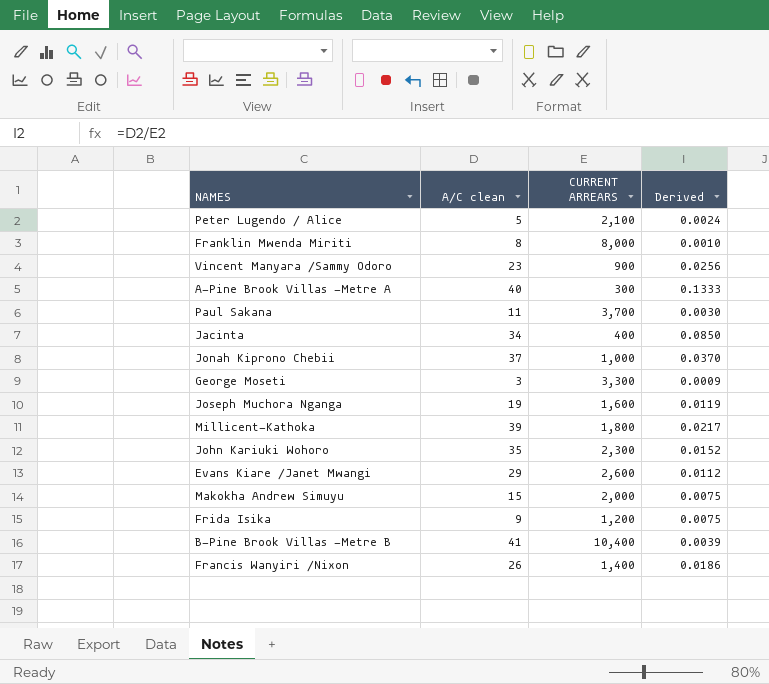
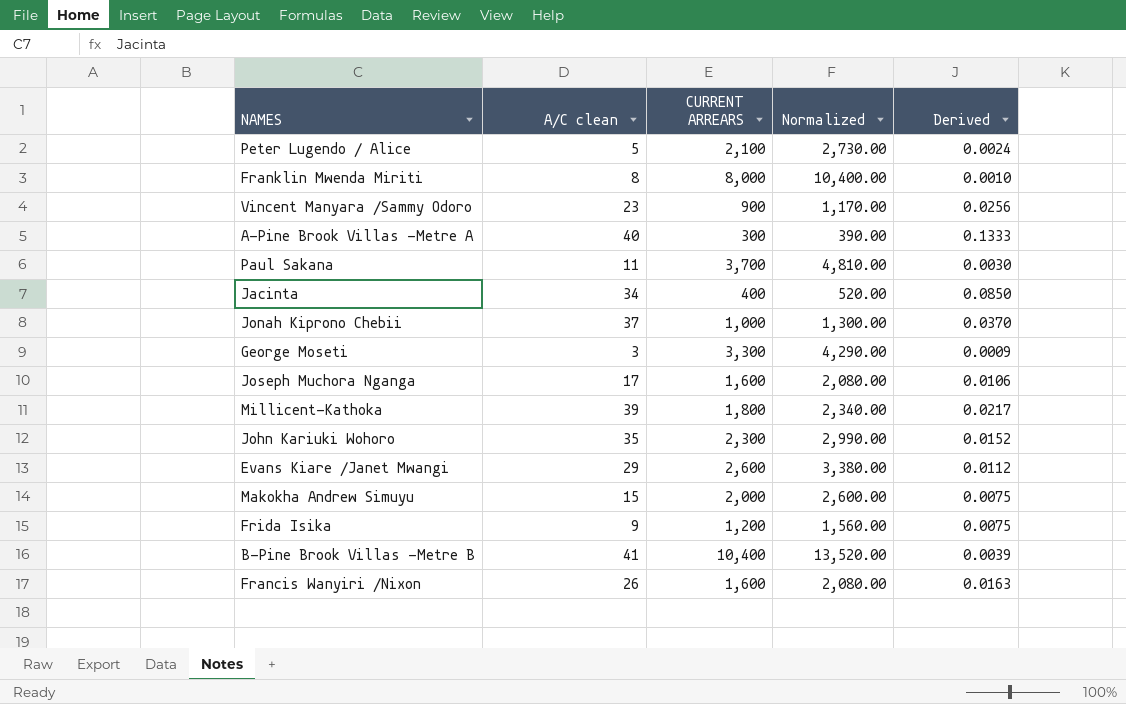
column Normalized | formula: none -> [CURRENT ARREARS] * 1.3
Joseph Muchora Nganga | A/C clean: 19 -> 17
Joseph Muchora Nganga | Derived: 0.0119 -> 0.0106
Francis Wanyiri /Nixon | CURRENT ARREARS: 1,400 -> 1,600
Francis Wanyiri /Nixon | Derived: 0.0186 -> 0.0163

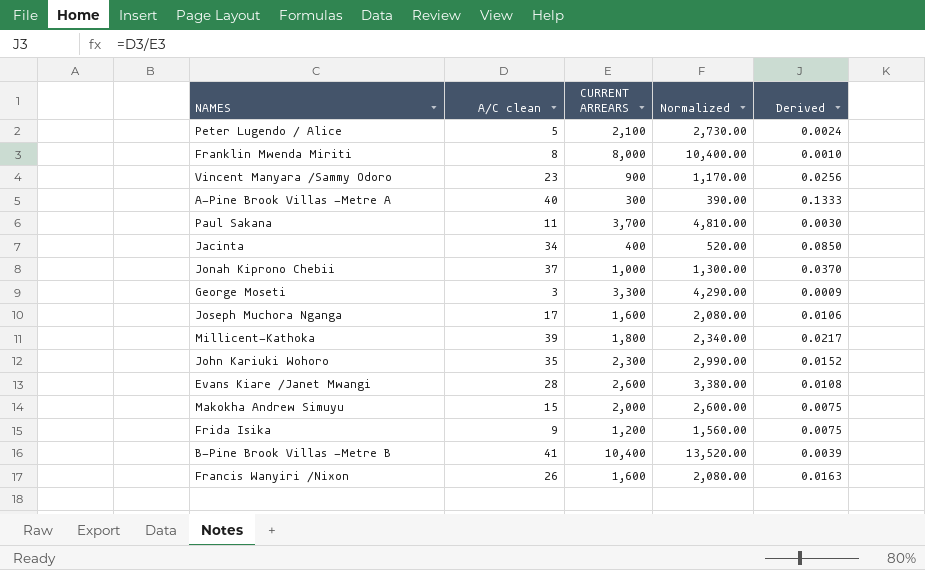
Evans Kiare /Janet Mwangi | A/C clean: 29 -> 28
Evans Kiare /Janet Mwangi | Derived: 0.0112 -> 0.0108

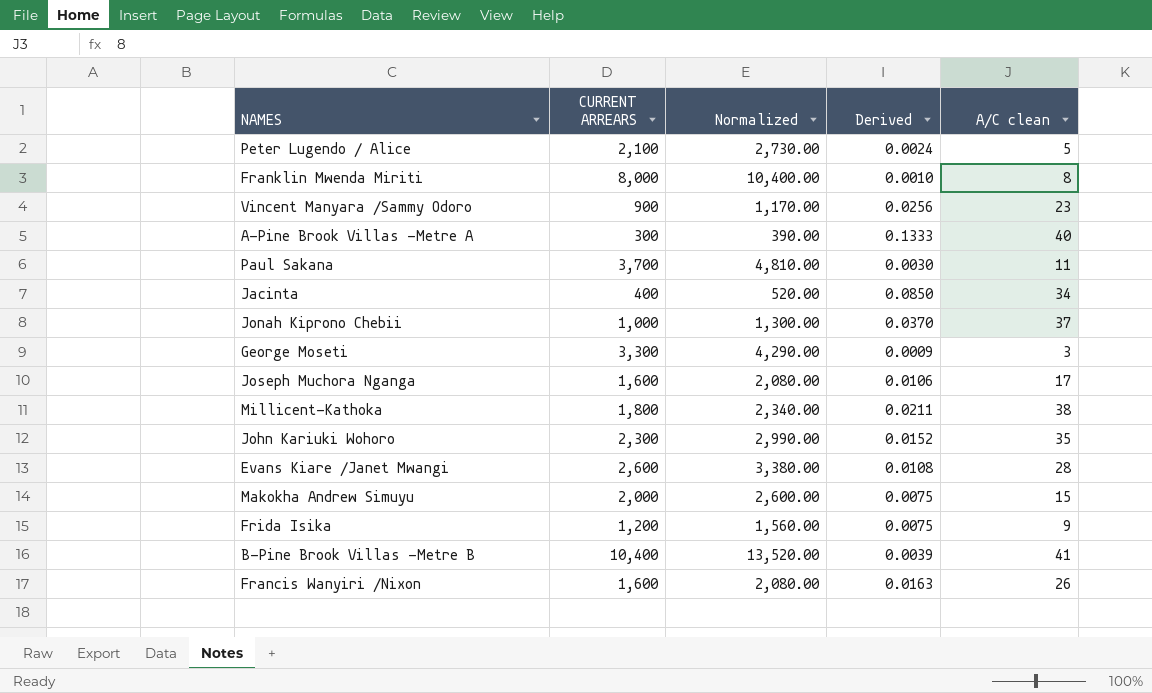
column A/C clean | position: 2 -> 5
Millicent-Kathoka | Derived: 0.0217 -> 0.0211
Millicent-Kathoka | A/C clean: 39 -> 38

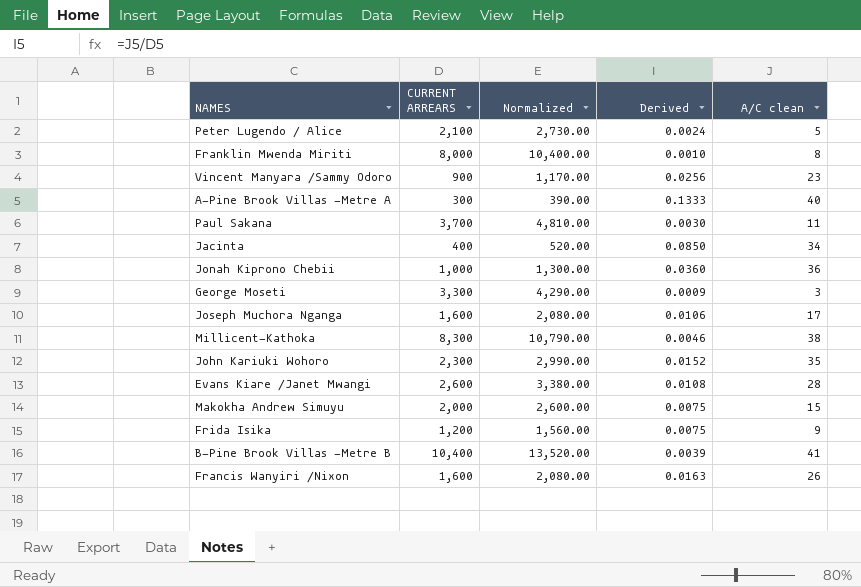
Jonah Kiprono Chebii | Derived: 0.0370 -> 0.0360
Jonah Kiprono Chebii | A/C clean: 37 -> 36
Millicent-Kathoka | CURRENT ARREARS: 1,800 -> 8,300
Millicent-Kathoka | Normalized: 2,340.00 -> 10,790.00
Millicent-Kathoka | Derived: 0.0211 -> 0.0046

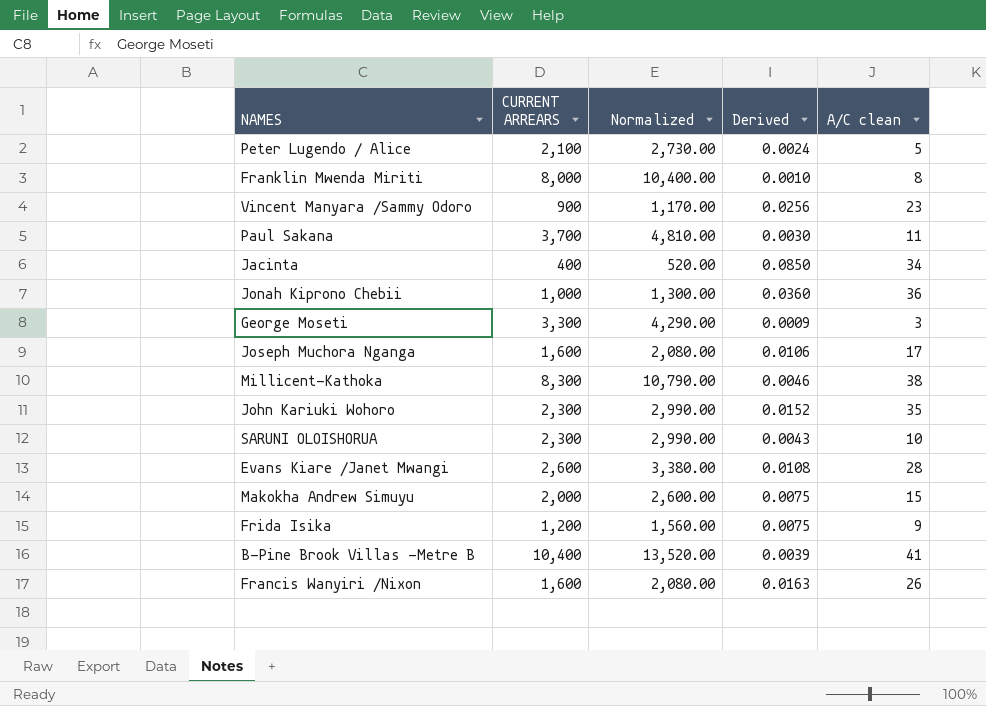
row A-Pine Brook Villas -Metre A: 300 | 390.00 | 0.1333 | 40 -> none
row SARUNI OLOISHORUA: none -> 2,300 | 2,990.00 | 0.0043 | 10

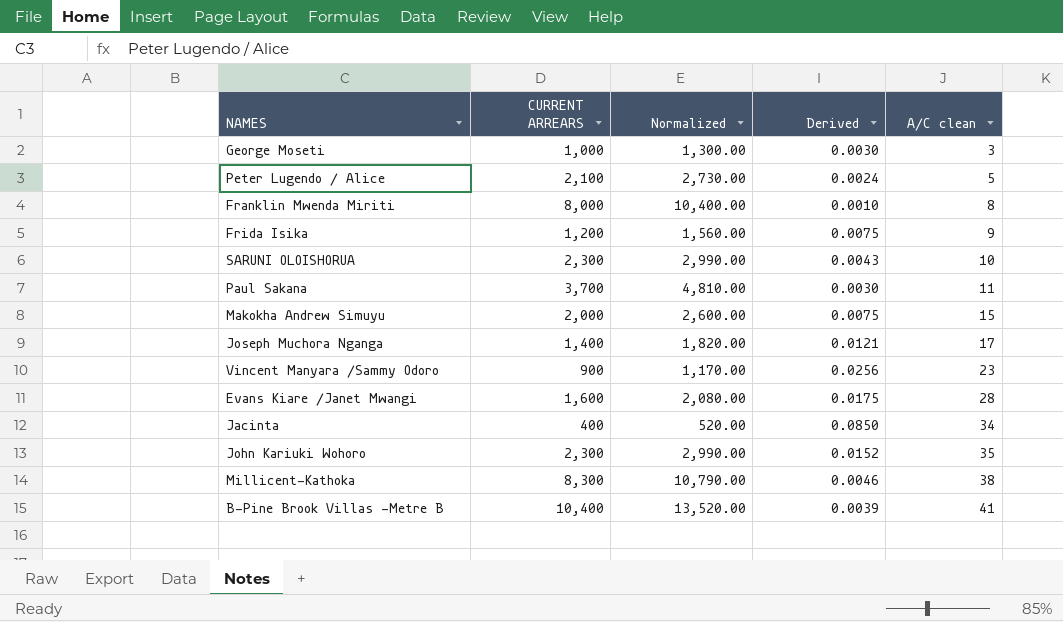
row order: none -> A/C clean ascending
row Jonah Kiprono Chebii: 1,000 | 1,300.00 | 0.0360 | 36 -> none
row Francis Wanyiri /Nixon: 1,600 | 2,080.00 | 0.0163 | 26 -> none
George Moseti | CURRENT ARREARS: 3,300 -> 1,000
George Moseti | Normalized: 4,290.00 -> 1,300.00
George Moseti | Derived: 0.0009 -> 0.0030
Joseph Muchora Nganga | CURRENT ARREARS: 1,600 -> 1,400
Joseph Muchora Nganga | Normalized: 2,080.00 -> 1,820.00
Joseph Muchora Nganga | Derived: 0.0106 -> 0.0121
Evans Kiare /Janet Mwangi | CURRENT ARREARS: 2,600 -> 1,600
Evans Kiare /Janet Mwangi | Normalized: 3,380.00 -> 2,080.00
Evans Kiare /Janet Mwangi | Derived: 0.0108 -> 0.0175

